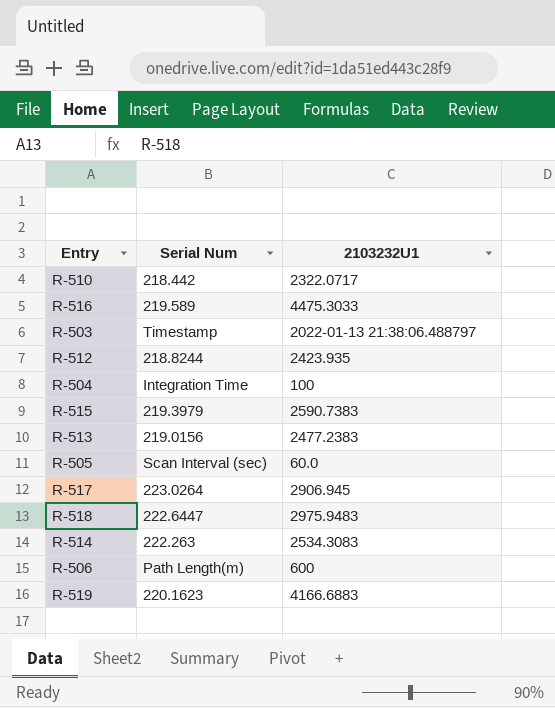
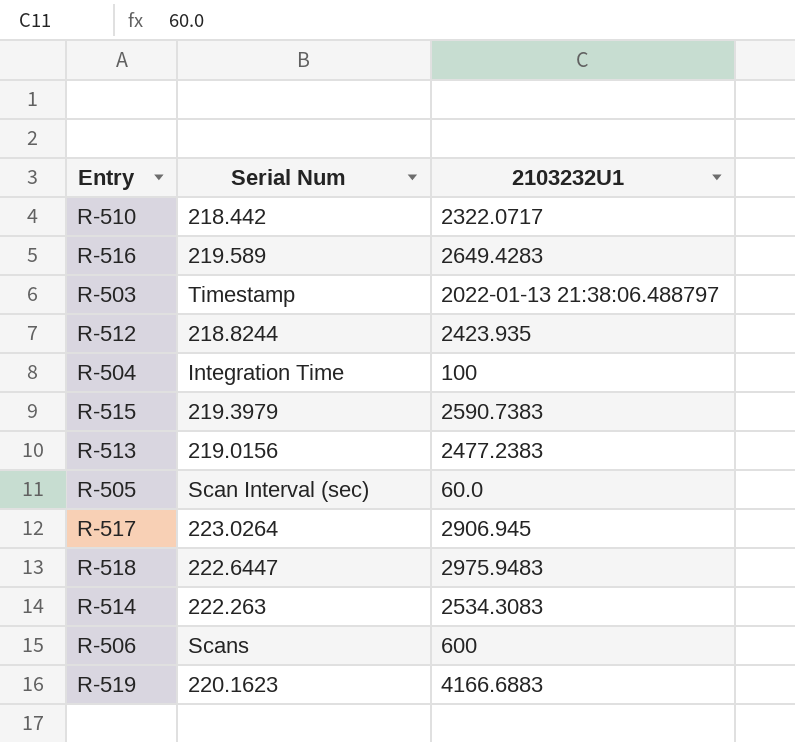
R-516 | 2103232U1: 4475.3033 -> 2649.4283
R-506 | Serial Num: Path Length(m) -> Scans

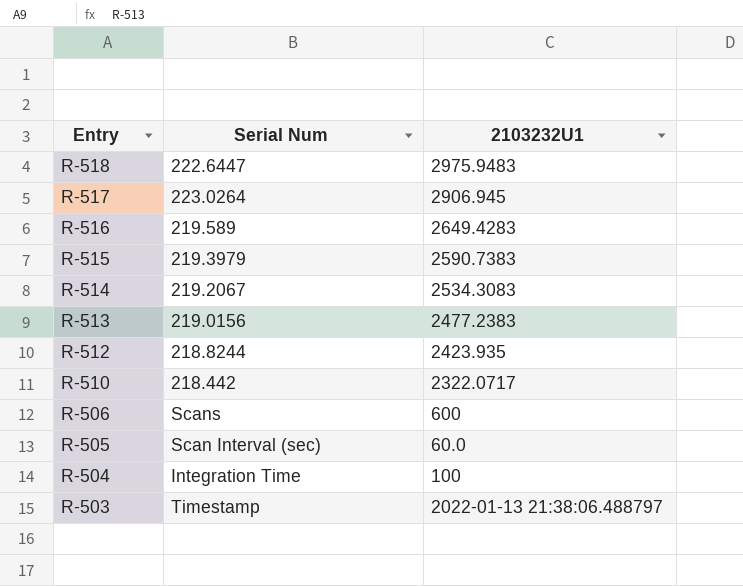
row order: none -> Entry descending
row R-519: 220.1623 | 4166.6883 -> none
R-514 | Serial Num: 222.263 -> 219.2067

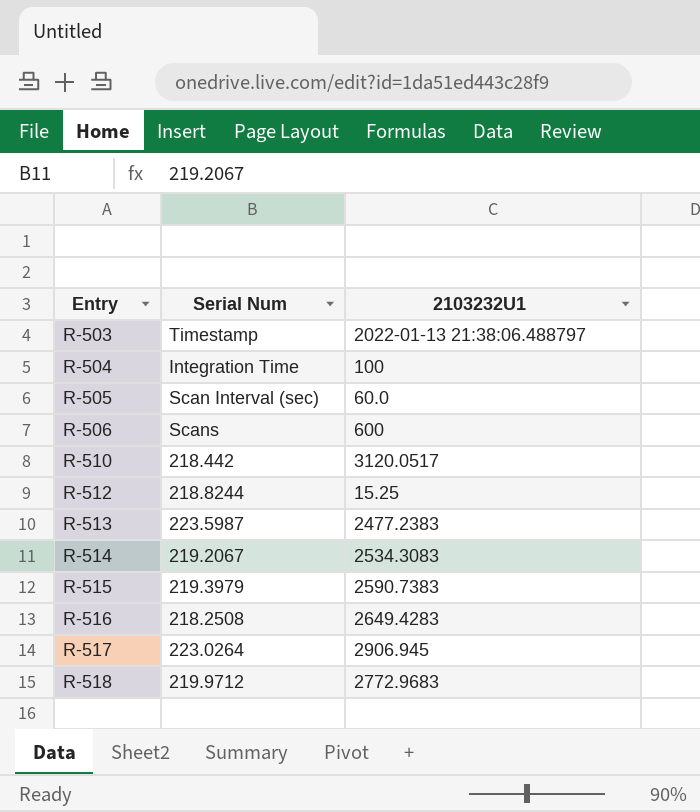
row order: Entry descending -> Entry ascending
R-510 | 2103232U1: 2322.0717 -> 3120.0517
R-512 | 2103232U1: 2423.935 -> 15.25
R-513 | Serial Num: 219.0156 -> 223.5987
R-516 | Serial Num: 219.589 -> 218.2508
R-518 | Serial Num: 222.6447 -> 219.9712
R-518 | 2103232U1: 2975.9483 -> 2772.9683

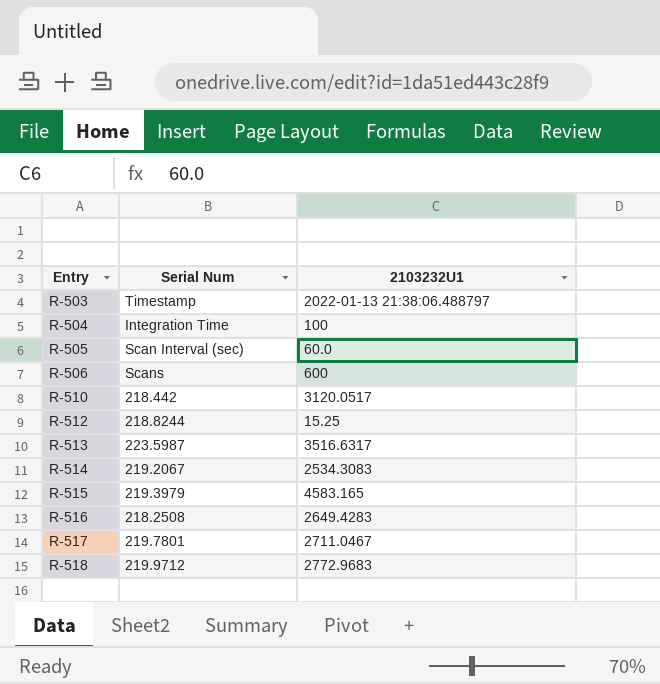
R-513 | 2103232U1: 2477.2383 -> 3516.6317
R-515 | 2103232U1: 2590.7383 -> 4583.165
R-517 | Serial Num: 223.0264 -> 219.7801
R-517 | 2103232U1: 2906.945 -> 2711.0467

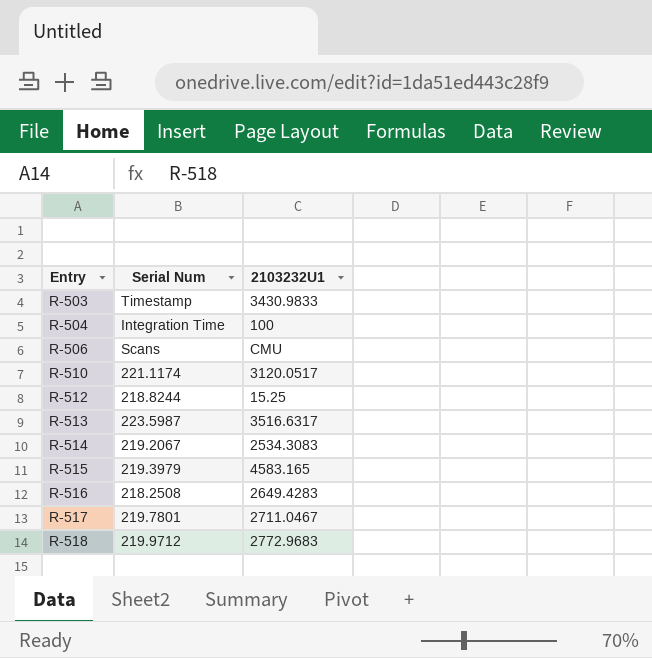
row R-505: Scan Interval (sec) | 60.0 -> none
R-503 | 2103232U1: 2022-01-13 21:38:06.488797 -> 3430.9833
R-506 | 2103232U1: 600 -> CMU
R-510 | Serial Num: 218.442 -> 221.1174

